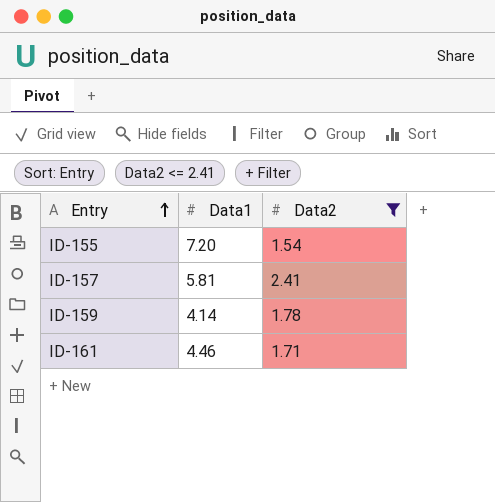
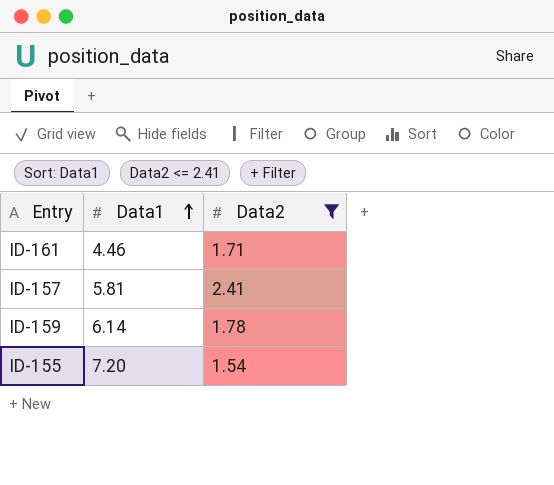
row order: Entry ascending -> Data1 ascending
ID-159 | Data1: 4.14 -> 6.14

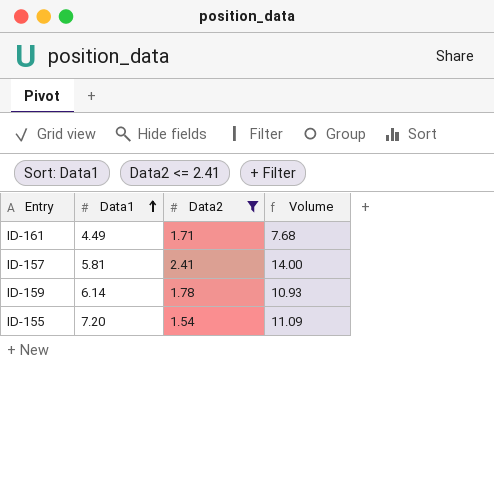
column Volume | formula: none -> [Data1] * [Data2]
ID-161 | Data1: 4.46 -> 4.49

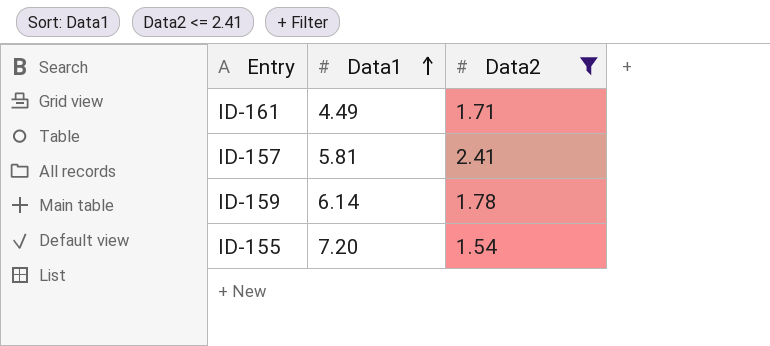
column Volume | formula: [Data1] * [Data2] -> none

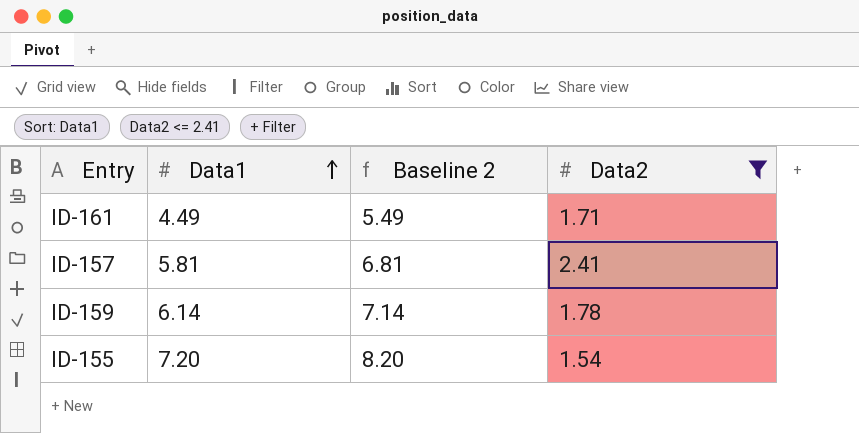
column Baseline 2 | formula: none -> [Data1] + 1

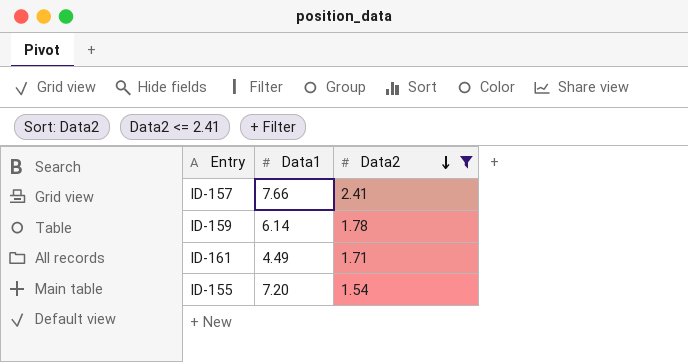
row order: Data1 ascending -> Data2 descending
column Baseline 2 | formula: [Data1] + 1 -> none
ID-157 | Data1: 5.81 -> 7.66

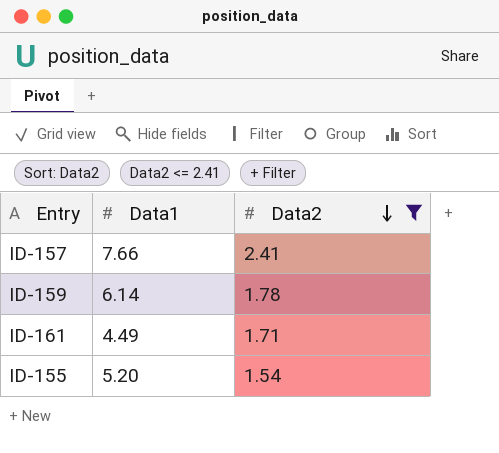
ID-155 | Data1: 7.20 -> 5.20

